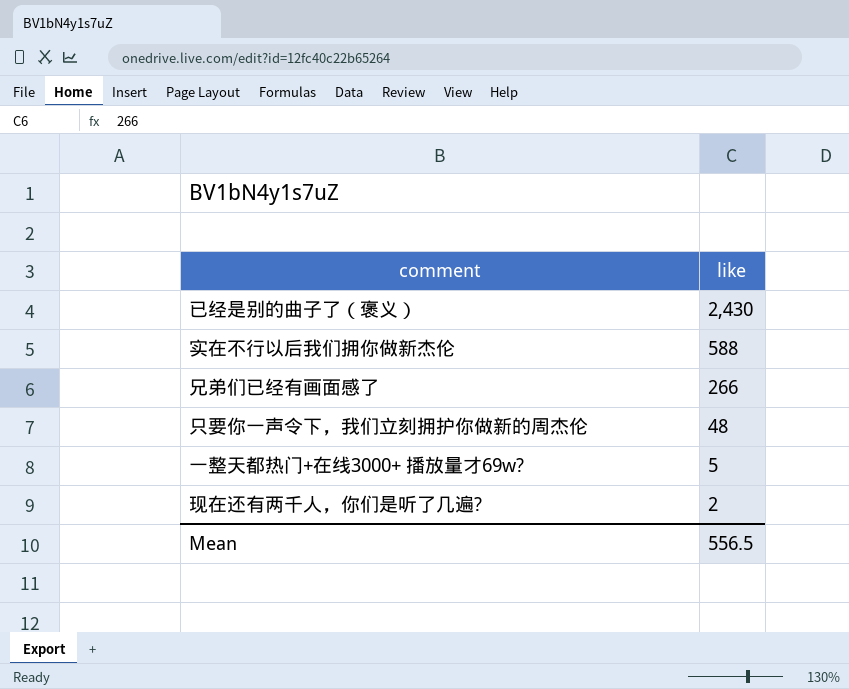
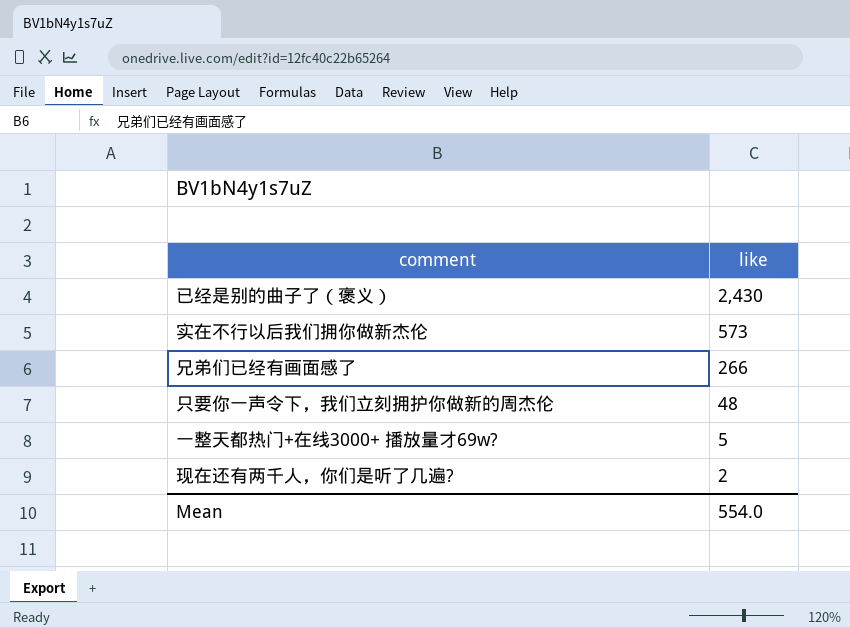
实在不行以后我们拥你做新杰伦 | like: 588 -> 573
Mean | like: 556.5 -> 554.0

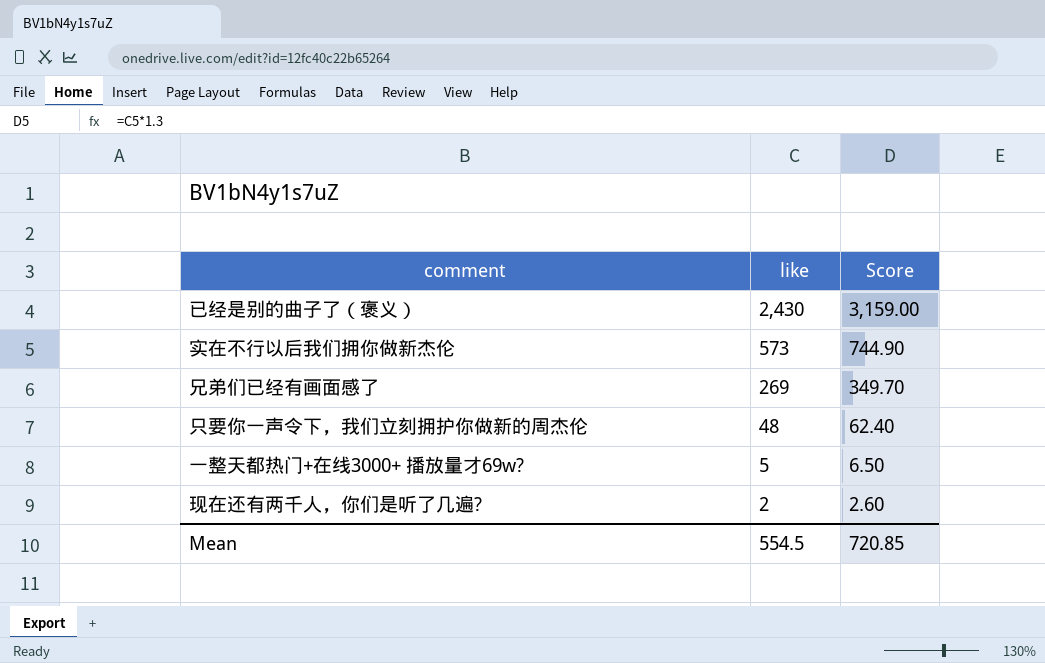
column Score | formula: none -> [like] * 1.3
兄弟们已经有画面感了 | like: 266 -> 269
Mean | like: 554.0 -> 554.5

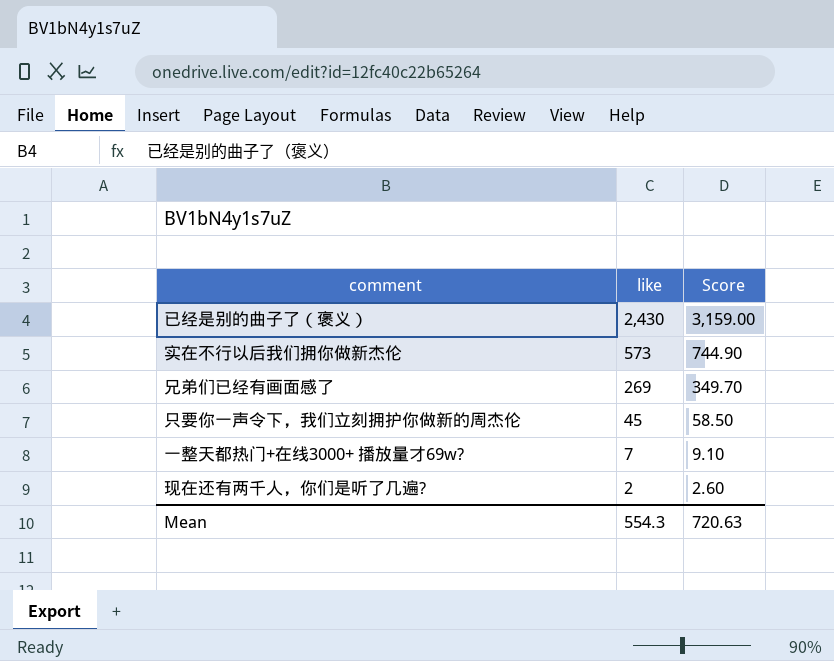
只要你一声令下，我们立刻拥护你做新的周杰伦 | like: 48 -> 45
只要你一声令下，我们立刻拥护你做新的周杰伦 | Score: 62.40 -> 58.50
一整天都热门+在线3000+ 播放量才69w? | like: 5 -> 7
一整天都热门+在线3000+ 播放量才69w? | Score: 6.50 -> 9.10
Mean | like: 554.5 -> 554.3
Mean | Score: 720.85 -> 720.63

